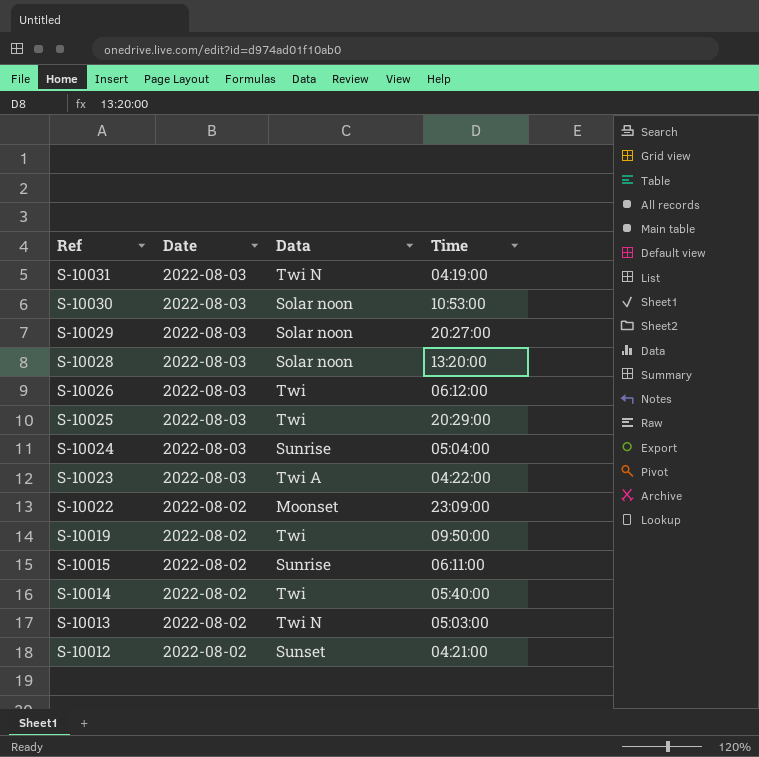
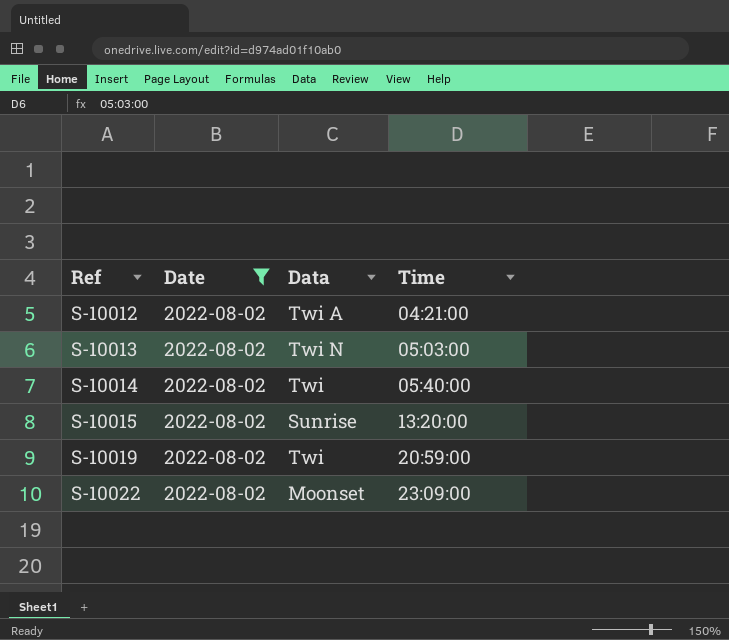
filter: none -> Date = 2022-08-02
row order: Ref descending -> Ref ascending
S-10012 | Data: Sunset -> Twi A
S-10015 | Time: 06:11:00 -> 13:20:00
S-10019 | Time: 09:50:00 -> 20:59:00

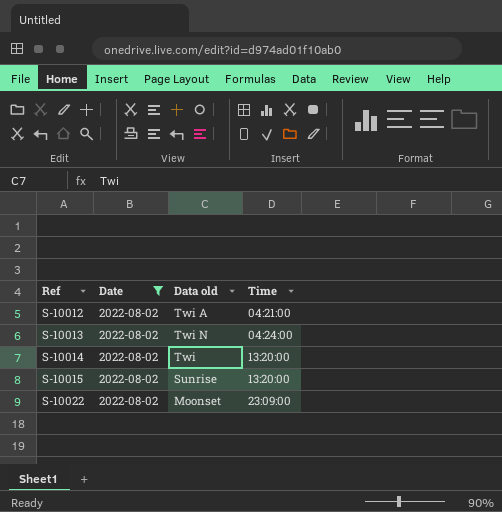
column name: Data -> Data old
row S-10019: 2022-08-02 | Twi | 20:59:00 -> none
S-10013 | Time: 05:03:00 -> 04:24:00
S-10014 | Time: 05:40:00 -> 13:20:00

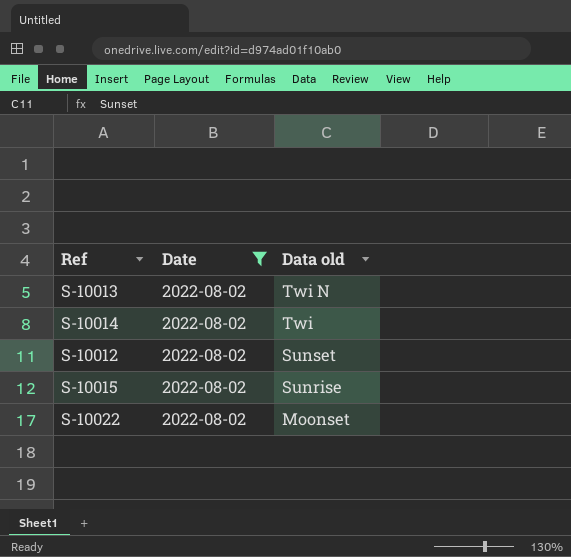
row order: Ref ascending -> Data old descending
column Time | position: 4 -> none
S-10012 | Data old: Twi A -> Sunset

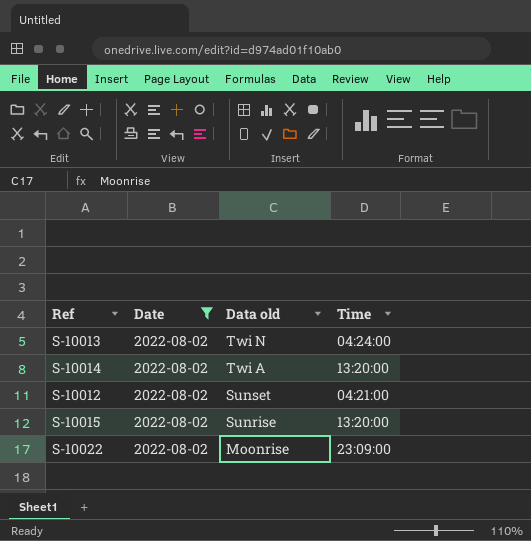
column Time | position: none -> 4
S-10014 | Data old: Twi -> Twi A
S-10022 | Data old: Moonset -> Moonrise

